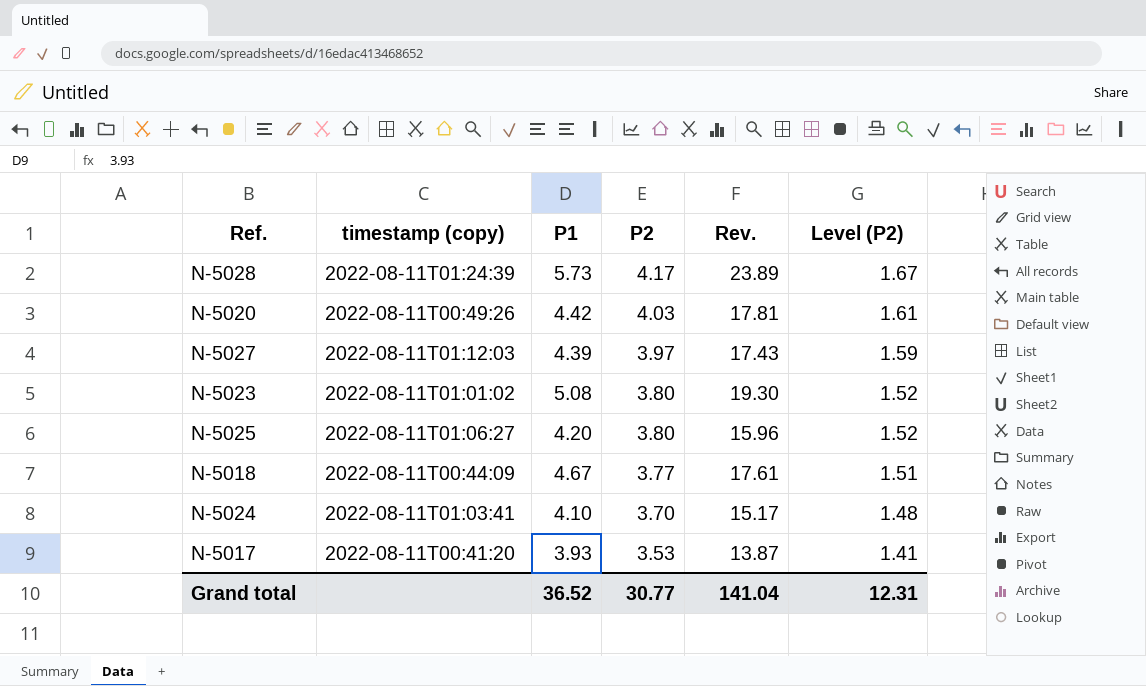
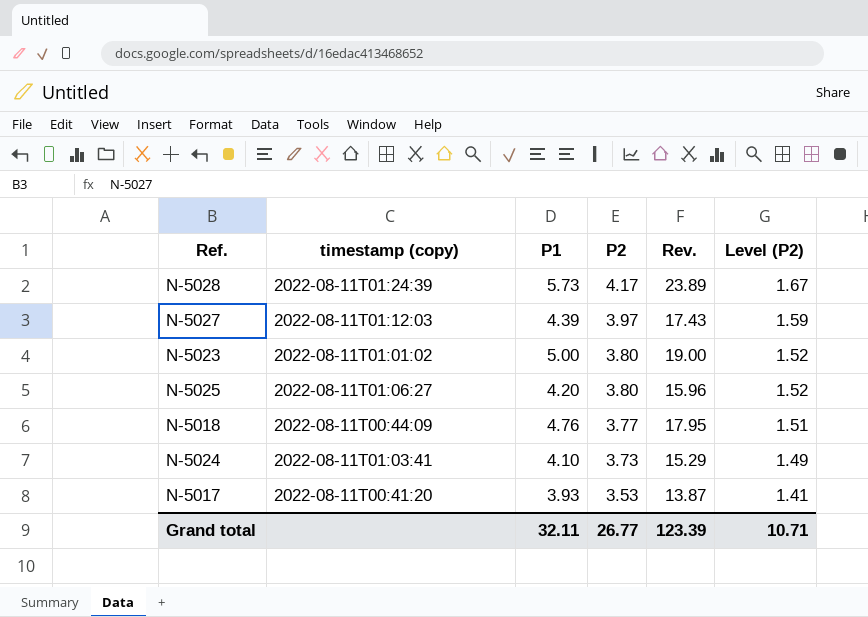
row N-5020: 2022-08-11T00:49:26 | 4.42 | 4.03 | 17.81 | 1.61 -> none
N-5023 | P1: 5.08 -> 5.00
N-5023 | Rev.: 19.30 -> 19.00
N-5018 | P1: 4.67 -> 4.76
N-5018 | Rev.: 17.61 -> 17.95
N-5024 | P2: 3.70 -> 3.73
N-5024 | Rev.: 15.17 -> 15.29
N-5024 | Level (P2): 1.48 -> 1.49
Grand total | P1: 36.52 -> 32.11
Grand total | P2: 30.77 -> 26.77
Grand total | Rev.: 141.04 -> 123.39
Grand total | Level (P2): 12.31 -> 10.71

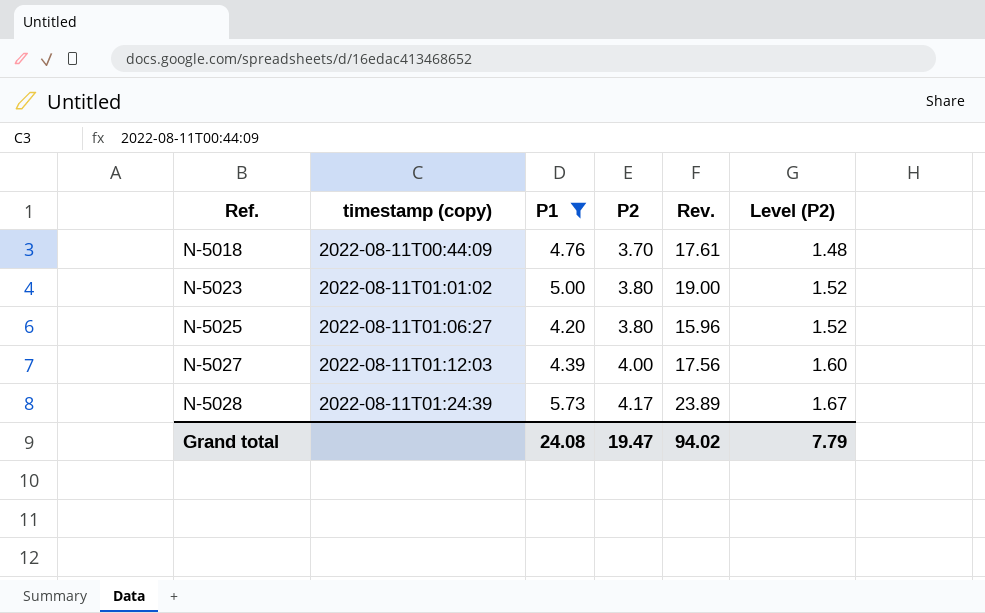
filter: none -> P1 >= 4.20
row order: P2 descending -> Ref. ascending
N-5018 | P2: 3.77 -> 3.70
N-5018 | Rev.: 17.95 -> 17.61
N-5018 | Level (P2): 1.51 -> 1.48
N-5027 | P2: 3.97 -> 4.00
N-5027 | Rev.: 17.43 -> 17.56
N-5027 | Level (P2): 1.59 -> 1.60
Grand total | P1: 32.11 -> 24.08
Grand total | P2: 26.77 -> 19.47
Grand total | Rev.: 123.39 -> 94.02
Grand total | Level (P2): 10.71 -> 7.79

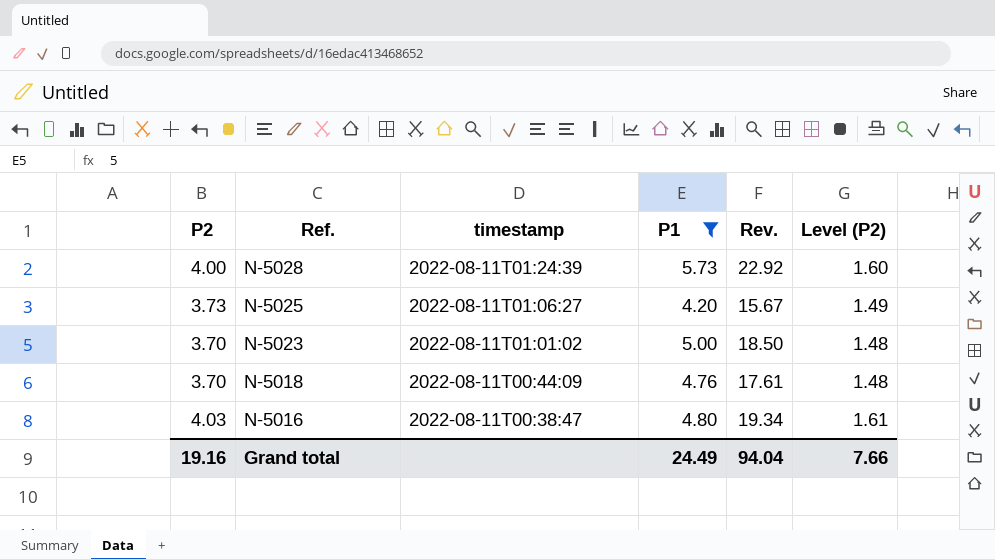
row order: Ref. ascending -> Ref. descending
column P2 | position: 4 -> 1
column name: timestamp (copy) -> timestamp
row N-5027: 2022-08-11T01:12:03 | 4.39 | 4.00 | 17.56 | 1.60 -> none
N-5028 | P2: 4.17 -> 4.00
N-5028 | Rev.: 23.89 -> 22.92
N-5028 | Level (P2): 1.67 -> 1.60
N-5025 | P2: 3.80 -> 3.73
N-5025 | Rev.: 15.96 -> 15.67
N-5025 | Level (P2): 1.52 -> 1.49
N-5023 | P2: 3.80 -> 3.70
N-5023 | Rev.: 19.00 -> 18.50
N-5023 | Level (P2): 1.52 -> 1.48
row N-5016: none -> 4.03 | 2022-08-11T00:38:47 | 4.80 | 19.34 | 1.61
Grand total | P2: 19.47 -> 19.16
Grand total | P1: 24.08 -> 24.49
Grand total | Rev.: 94.02 -> 94.04
Grand total | Level (P2): 7.79 -> 7.66

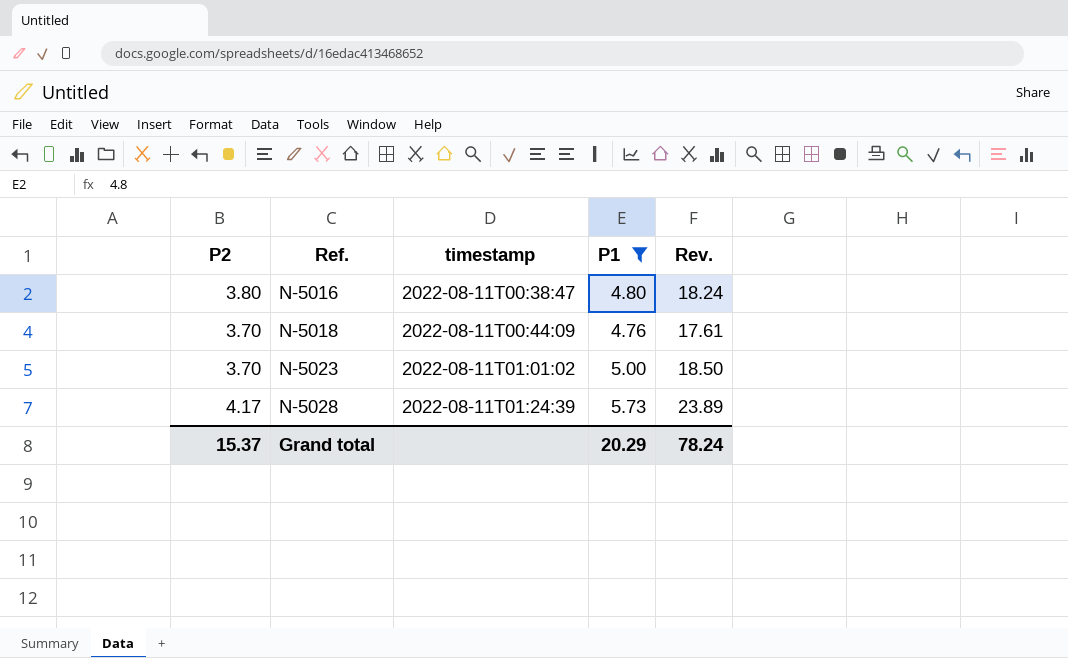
row order: Ref. descending -> Ref. ascending
column Level (P2) | formula: [P2] * 0.4 -> none
row N-5025: 3.73 | 2022-08-11T01:06:27 | 4.20 | 15.67 | 1.49 -> none
N-5016 | P2: 4.03 -> 3.80
N-5016 | Rev.: 19.34 -> 18.24
N-5028 | P2: 4.00 -> 4.17
N-5028 | Rev.: 22.92 -> 23.89
Grand total | P2: 19.16 -> 15.37
Grand total | P1: 24.49 -> 20.29
Grand total | Rev.: 94.04 -> 78.24

